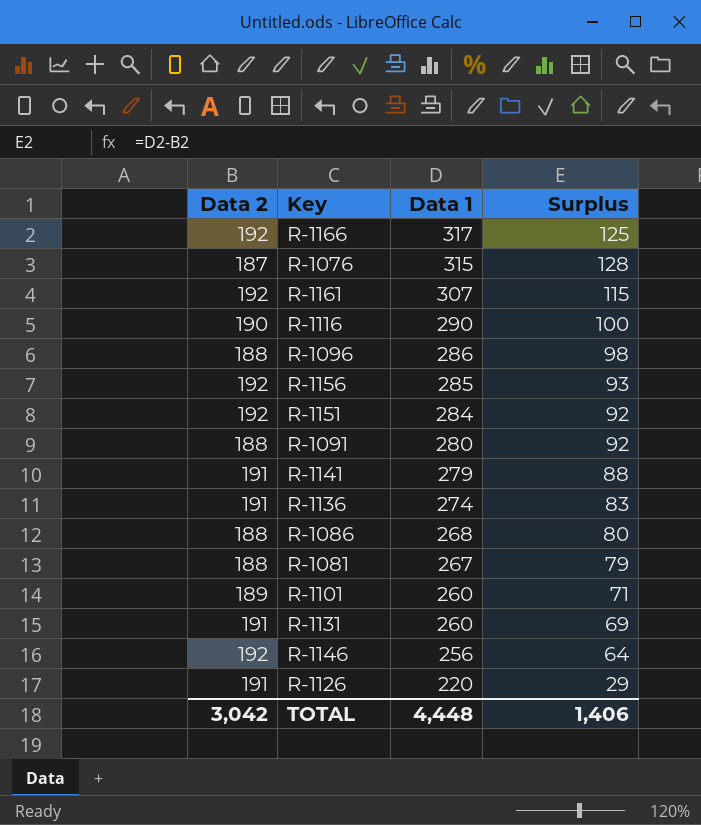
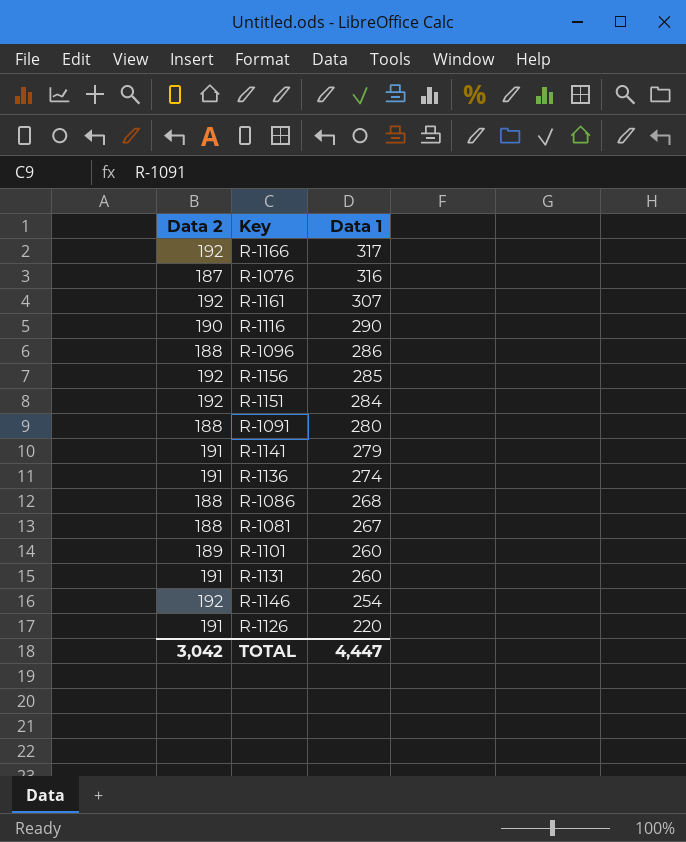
column Surplus | formula: [Data 1] - [Data 2] -> none
R-1076 | Data 1: 315 -> 316
R-1146 | Data 1: 256 -> 254
TOTAL | Data 1: 4,448 -> 4,447

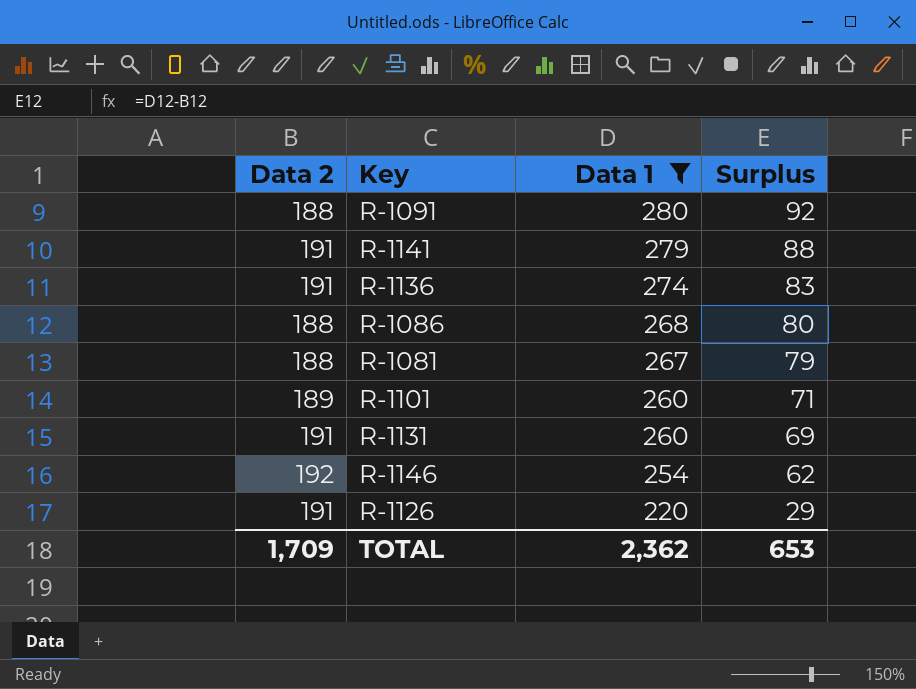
filter: none -> Data 1 <= 280
column Surplus | formula: none -> [Data 1] - [Data 2]
TOTAL | Data 2: 3,042 -> 1,709
TOTAL | Data 1: 4,447 -> 2,362

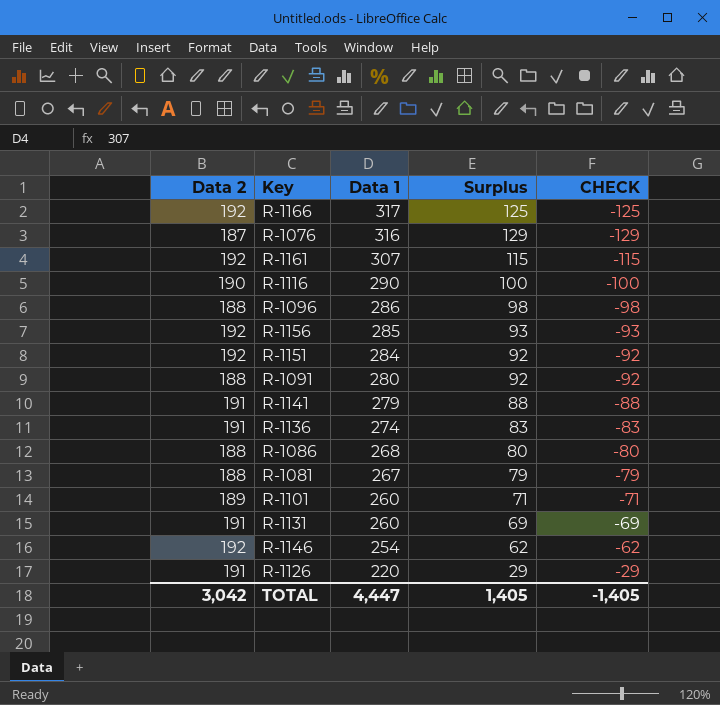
filter: Data 1 <= 280 -> none
column CHECK | formula: none -> [Data 2] - [Data 1]
TOTAL | Data 2: 1,709 -> 3,042
TOTAL | Data 1: 2,362 -> 4,447
TOTAL | Surplus: 653 -> 1,405

